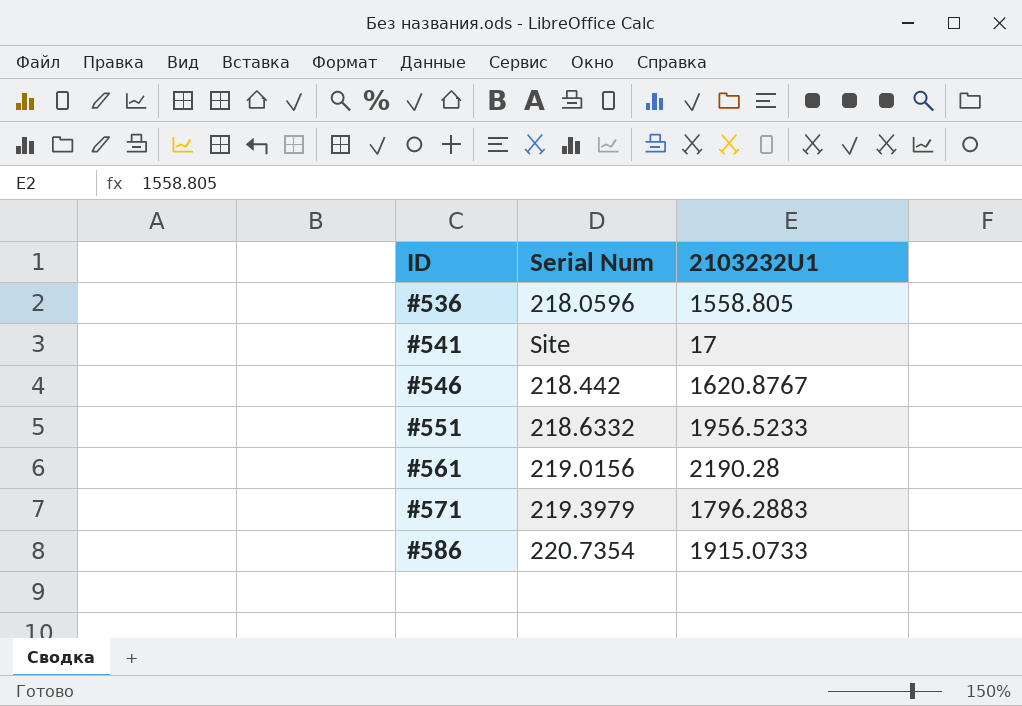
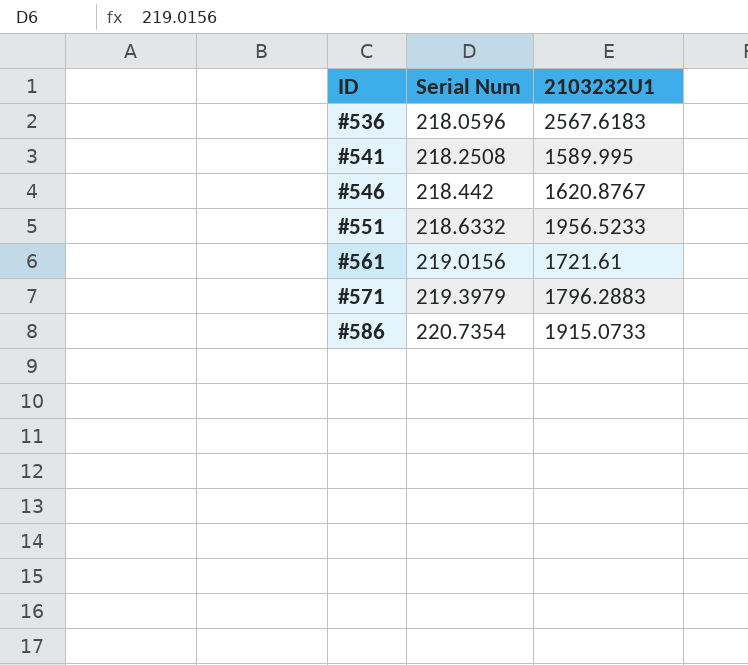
#536 | 2103232U1: 1558.805 -> 2567.6183
#541 | Serial Num: Site -> 218.2508
#541 | 2103232U1: 17 -> 1589.995
#561 | 2103232U1: 2190.28 -> 1721.61

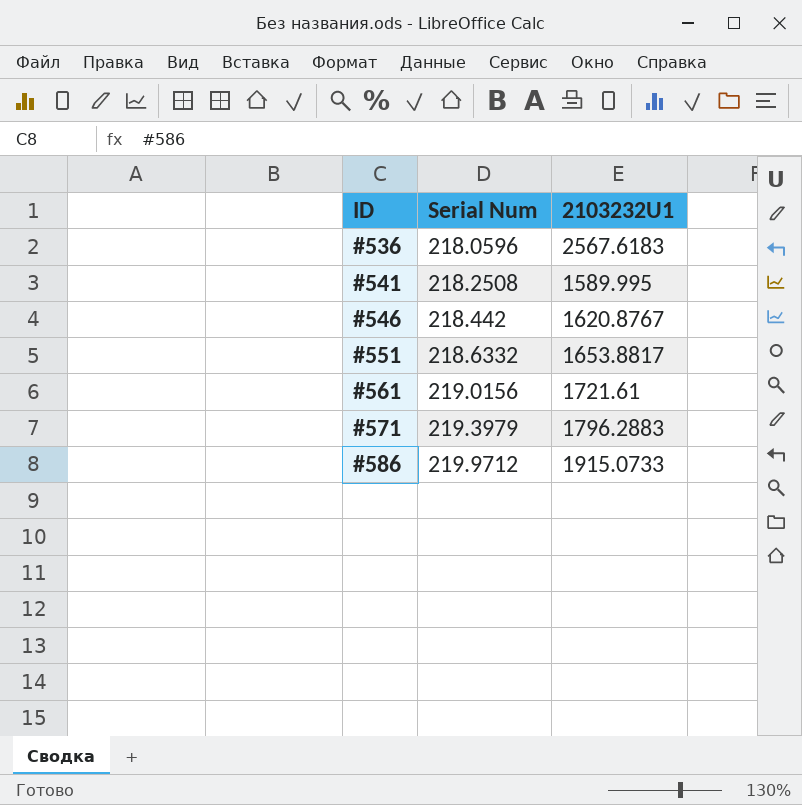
#551 | 2103232U1: 1956.5233 -> 1653.8817
#586 | Serial Num: 220.7354 -> 219.9712

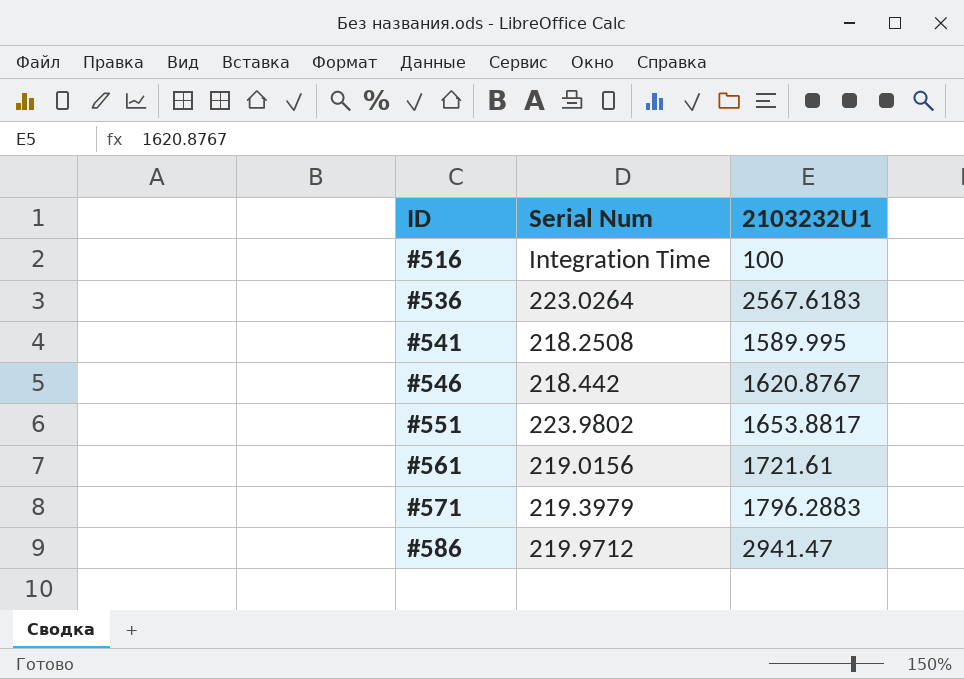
row #516: none -> Integration Time | 100
#536 | Serial Num: 218.0596 -> 223.0264
#551 | Serial Num: 218.6332 -> 223.9802
#586 | 2103232U1: 1915.0733 -> 2941.47

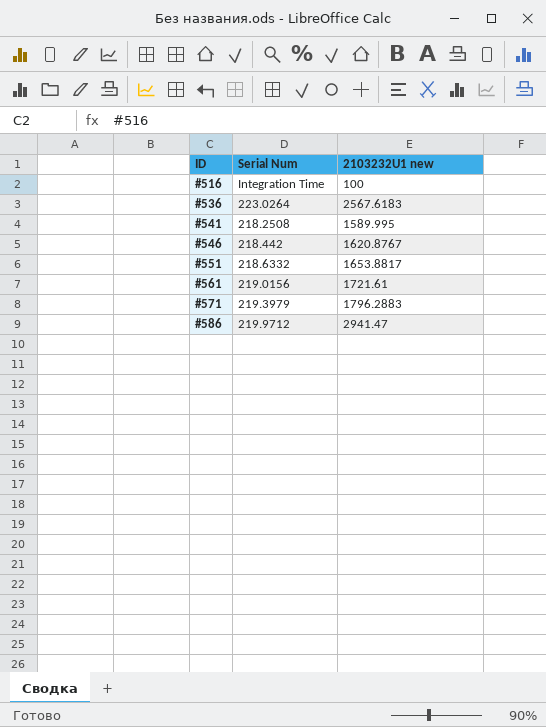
column name: 2103232U1 -> 2103232U1 new
#551 | Serial Num: 223.9802 -> 218.6332

